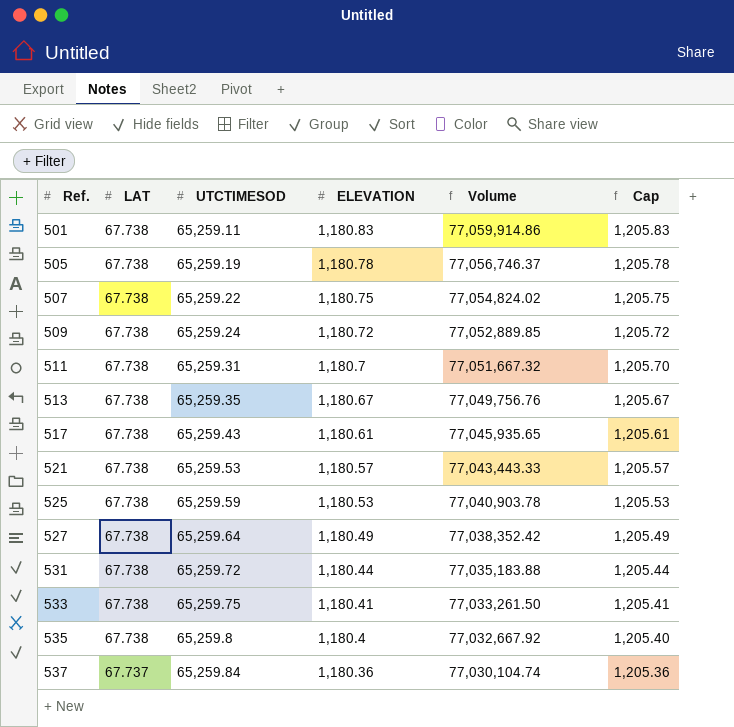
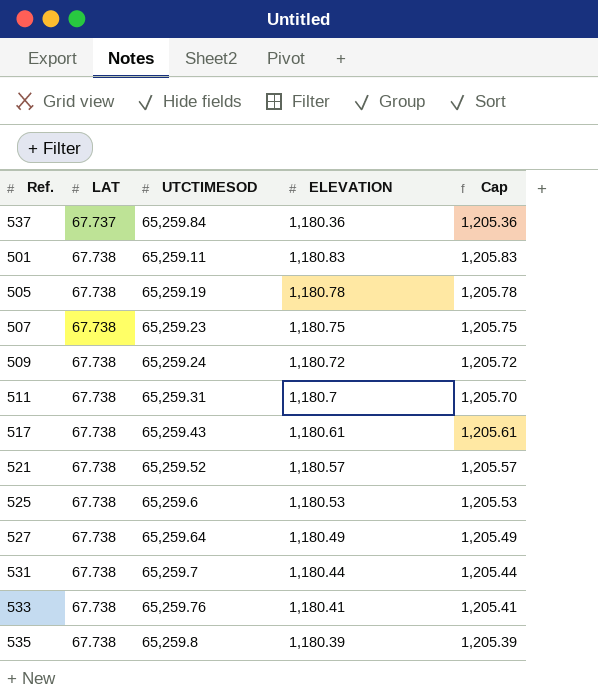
row order: Ref. ascending -> LAT ascending
column Volume | formula: [UTCTIMESOD] * [ELEVATION] -> none
row 513: 67.738 | 65,259.35 | 1,180.67 | 77,049,756.76 | 1,205.67 -> none
507 | UTCTIMESOD: 65,259.22 -> 65,259.23
521 | UTCTIMESOD: 65,259.53 -> 65,259.52
525 | UTCTIMESOD: 65,259.59 -> 65,259.6
531 | UTCTIMESOD: 65,259.72 -> 65,259.7
533 | UTCTIMESOD: 65,259.75 -> 65,259.76
535 | ELEVATION: 1,180.4 -> 1,180.39
535 | Cap: 1,205.40 -> 1,205.39

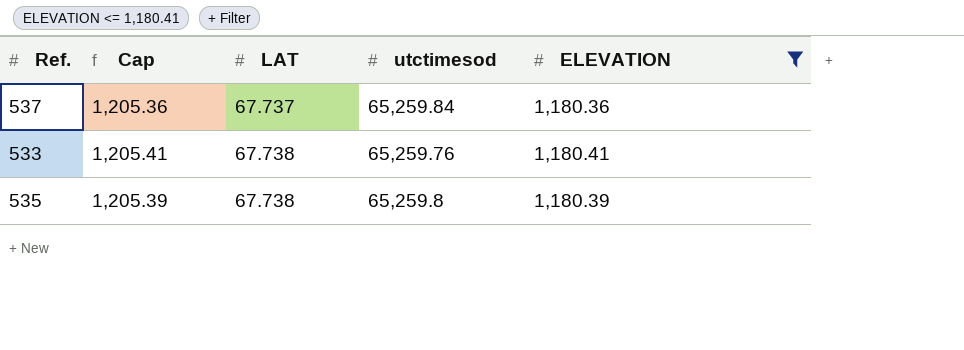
filter: none -> ELEVATION <= 1,180.41
column Cap | position: 5 -> 2
column name: UTCTIMESOD -> utctimesod

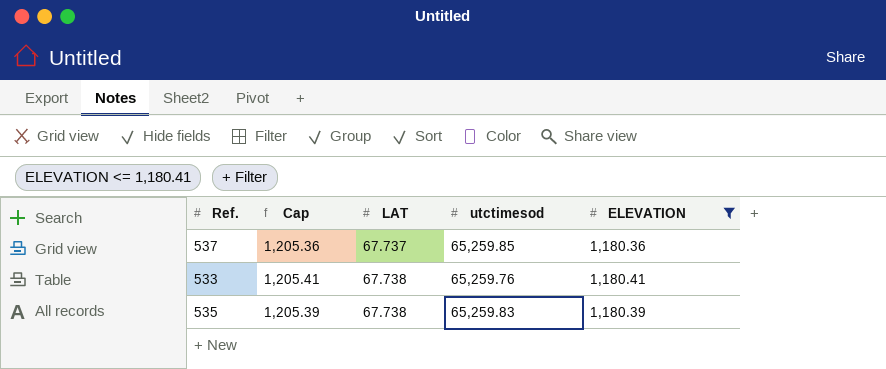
537 | utctimesod: 65,259.84 -> 65,259.85
535 | utctimesod: 65,259.8 -> 65,259.83

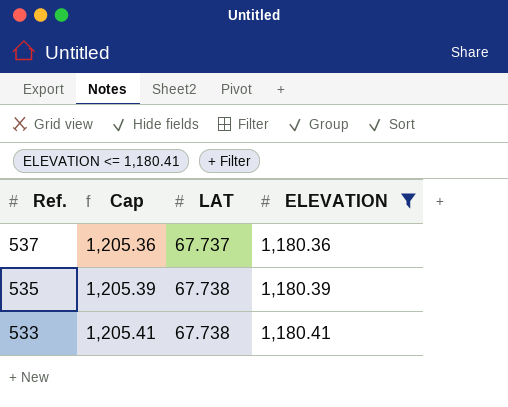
row order: LAT ascending -> Ref. descending
column utctimesod | position: 4 -> none

